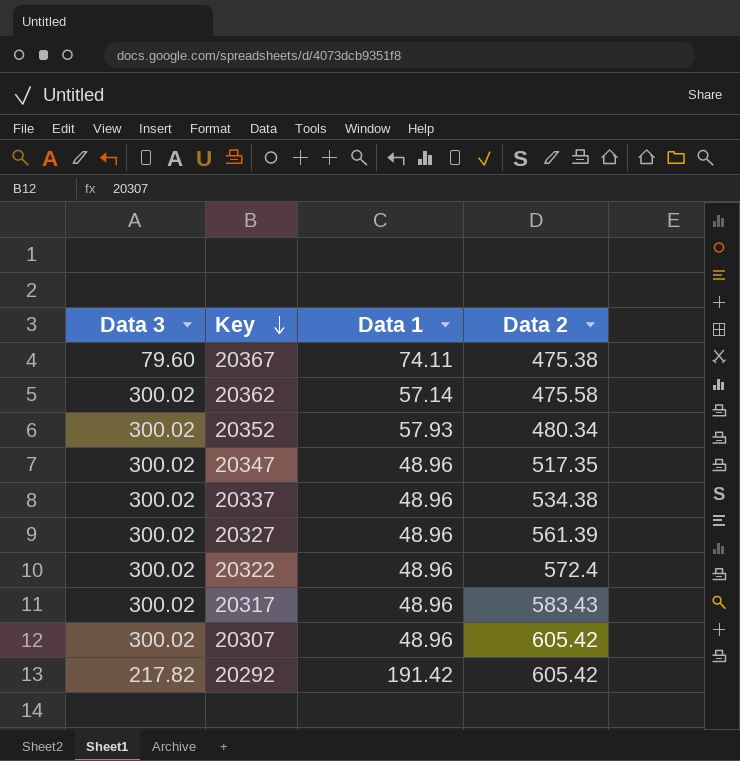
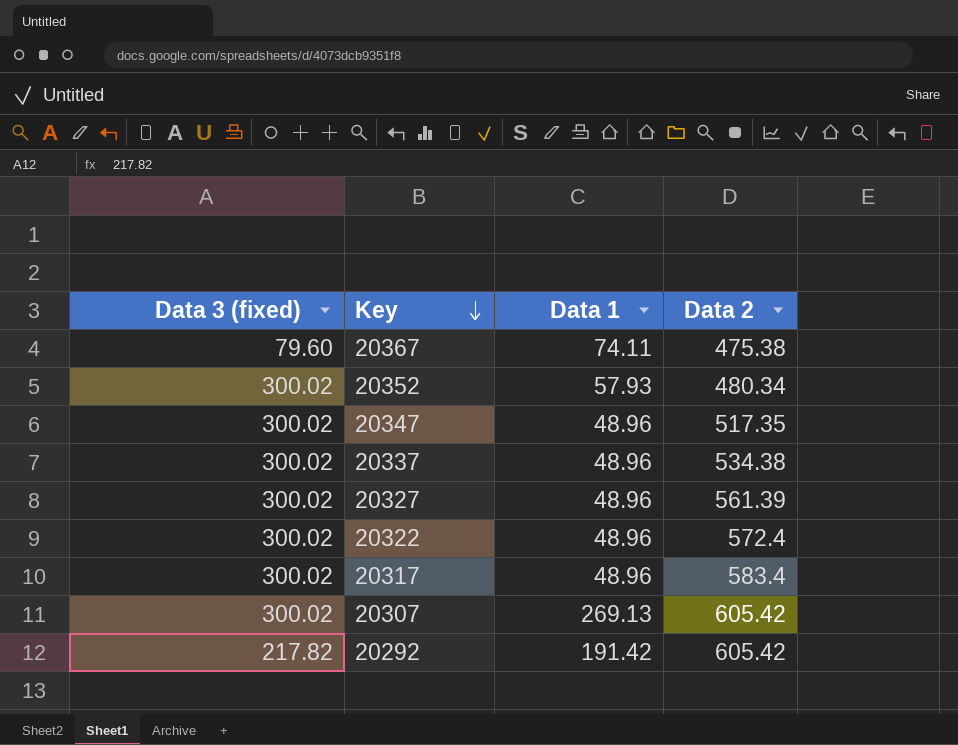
column name: Data 3 -> Data 3 (fixed)
row 20362: 300.02 | 57.14 | 475.58 -> none
20317 | Data 2: 583.43 -> 583.4
20307 | Data 1: 48.96 -> 269.13

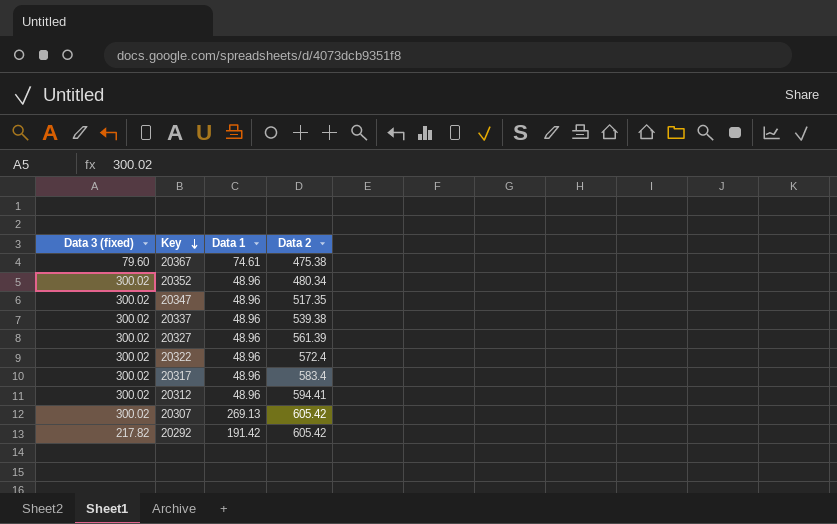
20367 | Data 1: 74.11 -> 74.61
20352 | Data 1: 57.93 -> 48.96
20337 | Data 2: 534.38 -> 539.38
row 20312: none -> 300.02 | 48.96 | 594.41

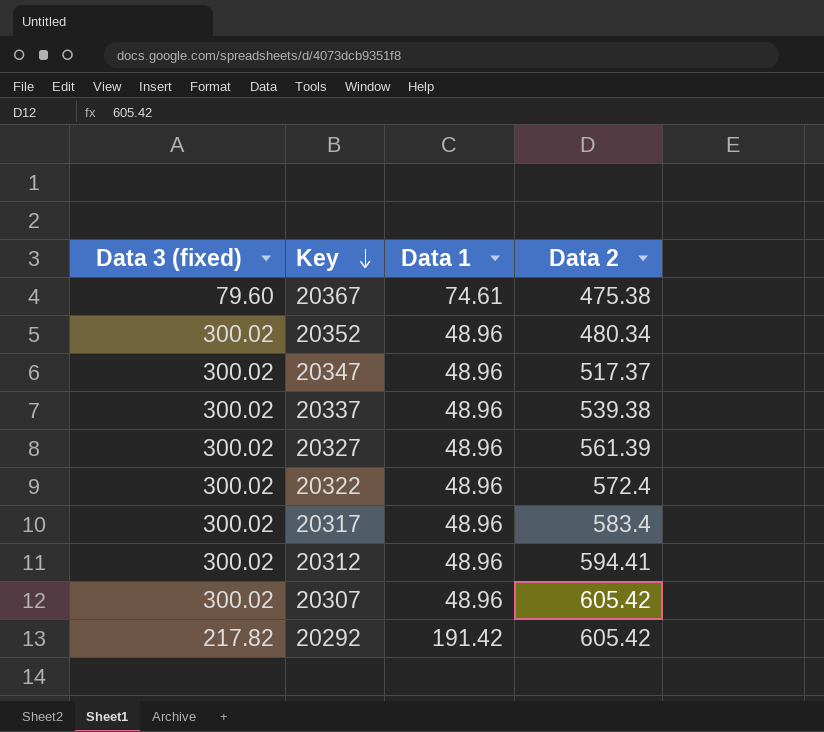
20347 | Data 2: 517.35 -> 517.37
20307 | Data 1: 269.13 -> 48.96

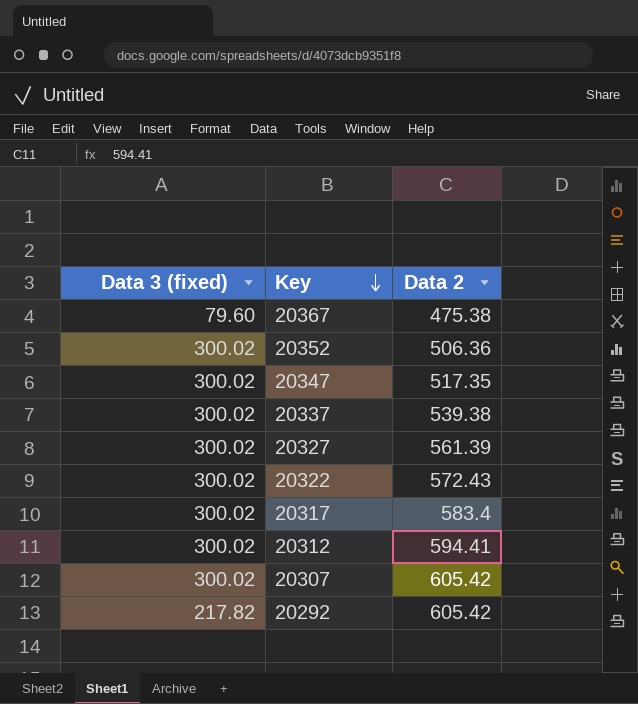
column Data 1 | position: 3 -> none
20352 | Data 2: 480.34 -> 506.36
20347 | Data 2: 517.37 -> 517.35
20322 | Data 2: 572.4 -> 572.43

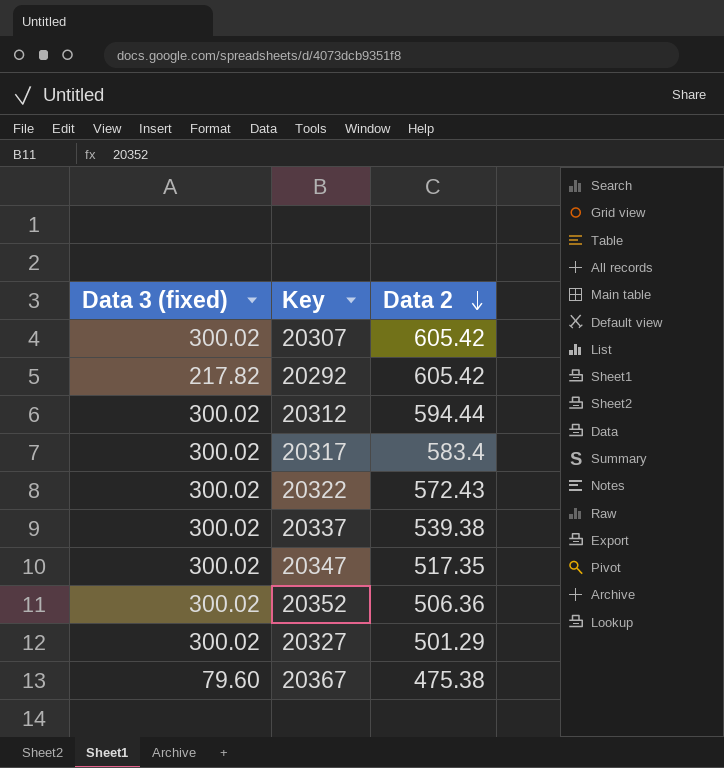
row order: Key descending -> Data 2 descending
20312 | Data 2: 594.41 -> 594.44
20327 | Data 2: 561.39 -> 501.29

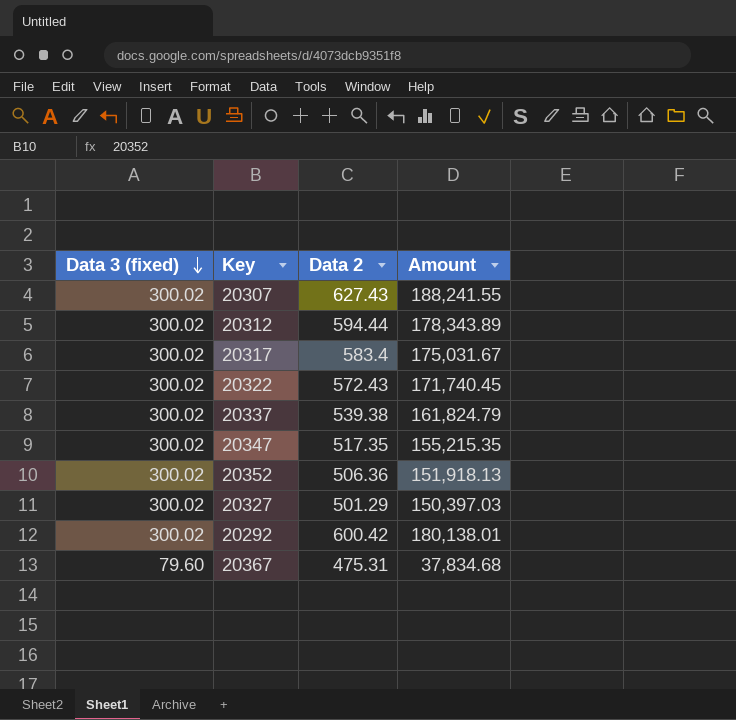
row order: Data 2 descending -> Data 3 (fixed) descending
column Amount | formula: none -> [Data 3 (fixed)] * [Data 2]
20307 | Data 2: 605.42 -> 627.43
20292 | Data 3 (fixed): 217.82 -> 300.02
20292 | Data 2: 605.42 -> 600.42
20367 | Data 2: 475.38 -> 475.31

